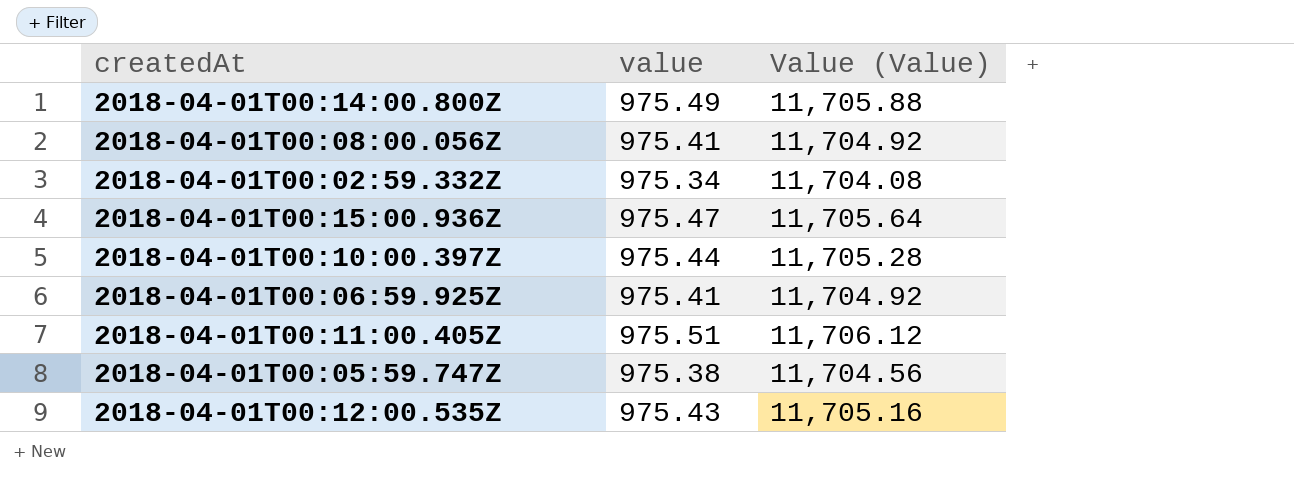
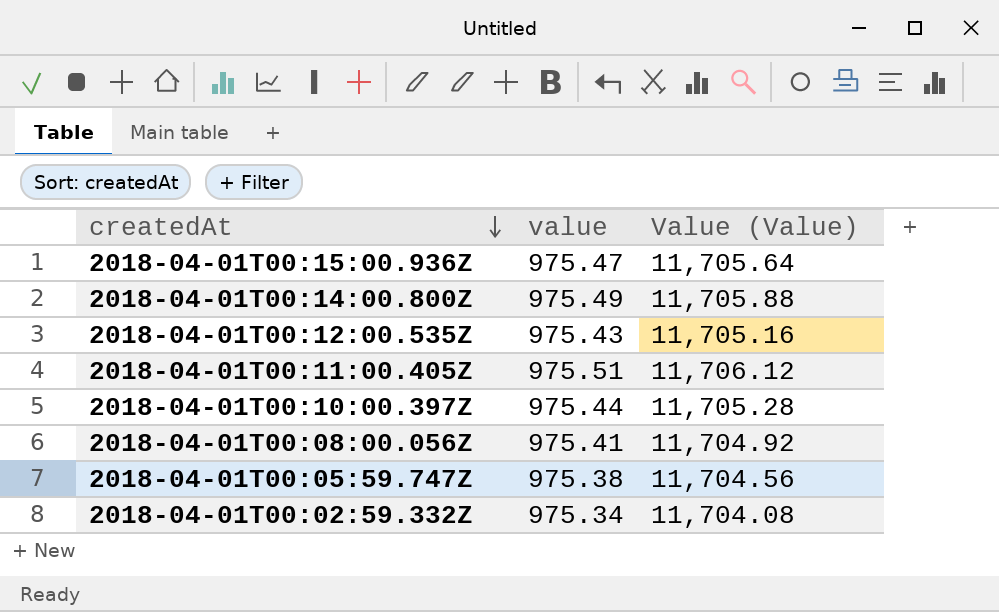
row order: none -> createdAt descending
row 2018-04-01T00:06:59.925Z: 975.41 | 11,704.92 -> none

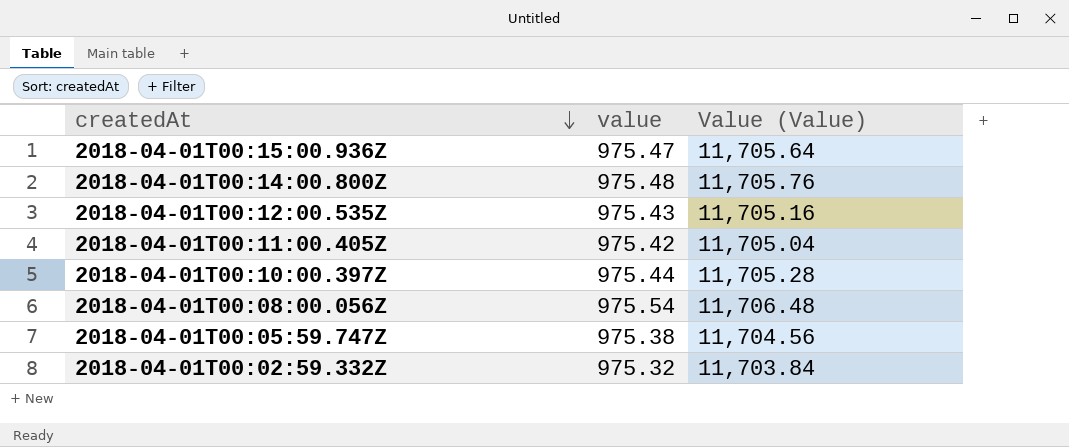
2018-04-01T00:14:00.800Z | value: 975.49 -> 975.48
2018-04-01T00:14:00.800Z | Value (Value): 11,705.88 -> 11,705.76
2018-04-01T00:11:00.405Z | value: 975.51 -> 975.42
2018-04-01T00:11:00.405Z | Value (Value): 11,706.12 -> 11,705.04
2018-04-01T00:08:00.056Z | value: 975.41 -> 975.54
2018-04-01T00:08:00.056Z | Value (Value): 11,704.92 -> 11,706.48
2018-04-01T00:02:59.332Z | value: 975.34 -> 975.32
2018-04-01T00:02:59.332Z | Value (Value): 11,704.08 -> 11,703.84

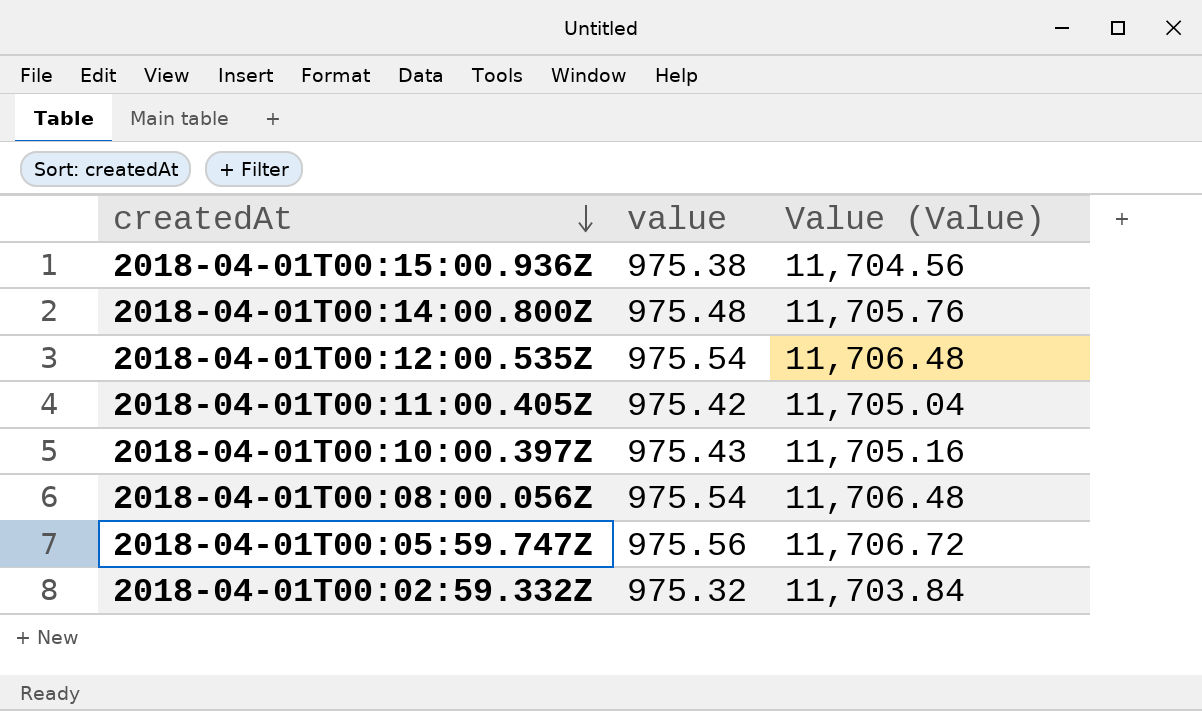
2018-04-01T00:15:00.936Z | value: 975.47 -> 975.38
2018-04-01T00:15:00.936Z | Value (Value): 11,705.64 -> 11,704.56
2018-04-01T00:12:00.535Z | value: 975.43 -> 975.54
2018-04-01T00:12:00.535Z | Value (Value): 11,705.16 -> 11,706.48
2018-04-01T00:10:00.397Z | value: 975.44 -> 975.43
2018-04-01T00:10:00.397Z | Value (Value): 11,705.28 -> 11,705.16
2018-04-01T00:05:59.747Z | value: 975.38 -> 975.56
2018-04-01T00:05:59.747Z | Value (Value): 11,704.56 -> 11,706.72

